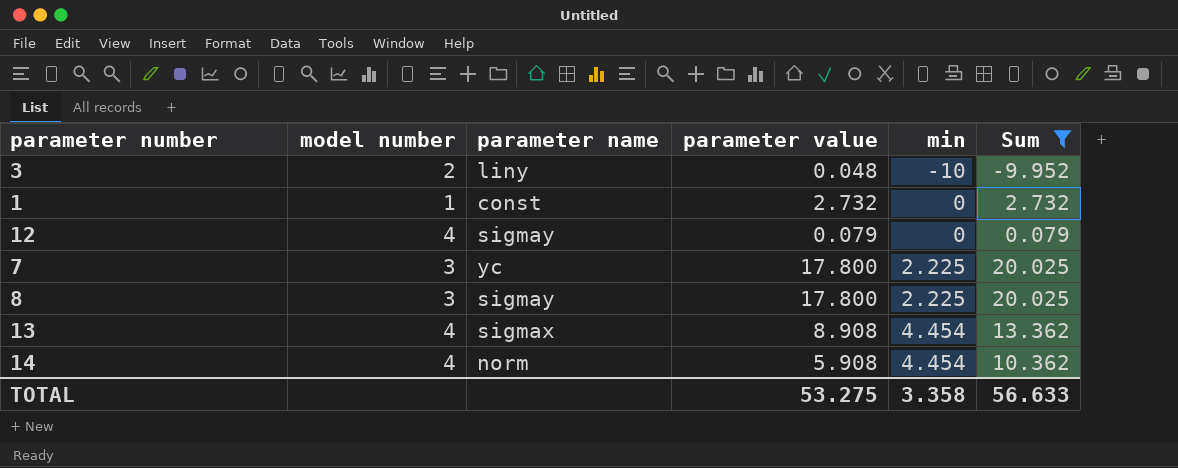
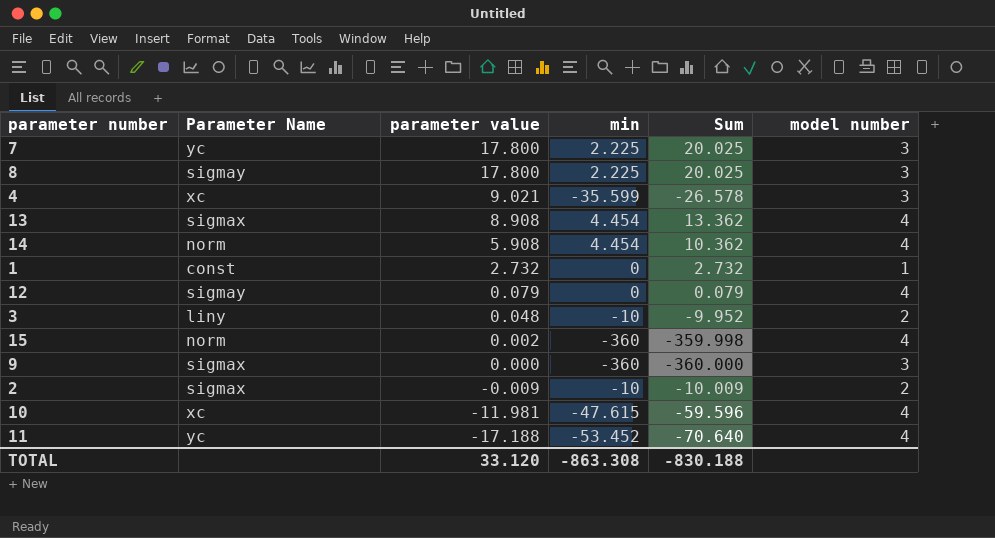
filter: Sum >= -9.952 -> none
row order: min ascending -> parameter value descending
column name: parameter name -> Parameter Name
column model number | position: 2 -> 6
TOTAL | parameter value: 53.275 -> 33.120
TOTAL | min: 3.358 -> -863.308
TOTAL | Sum: 56.633 -> -830.188

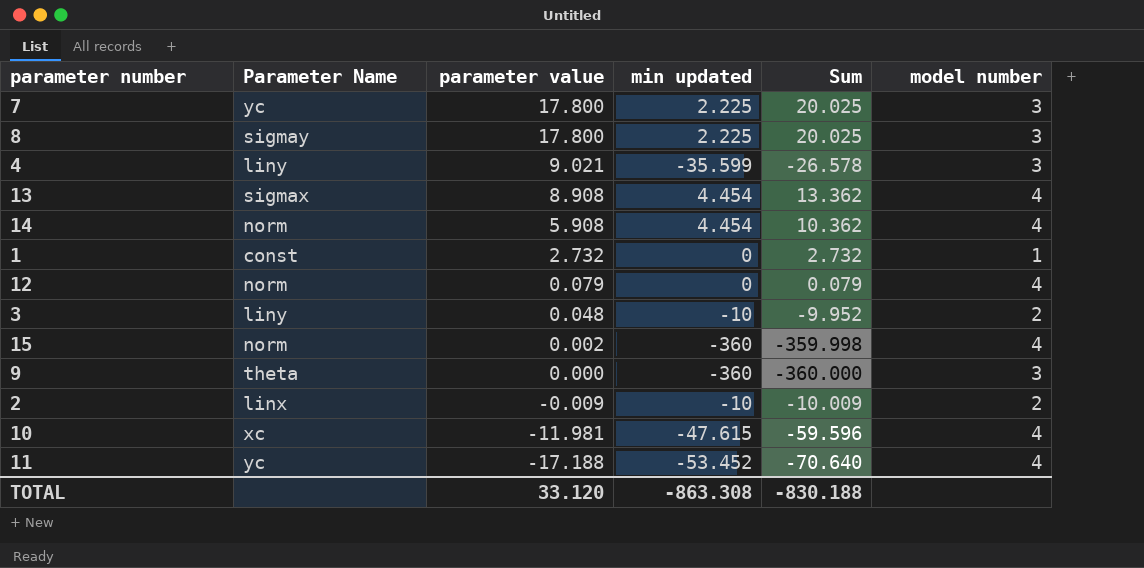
column name: min -> min updated
4 | Parameter Name: xc -> liny
12 | Parameter Name: sigmay -> norm
9 | Parameter Name: sigmax -> theta
2 | Parameter Name: sigmax -> linx

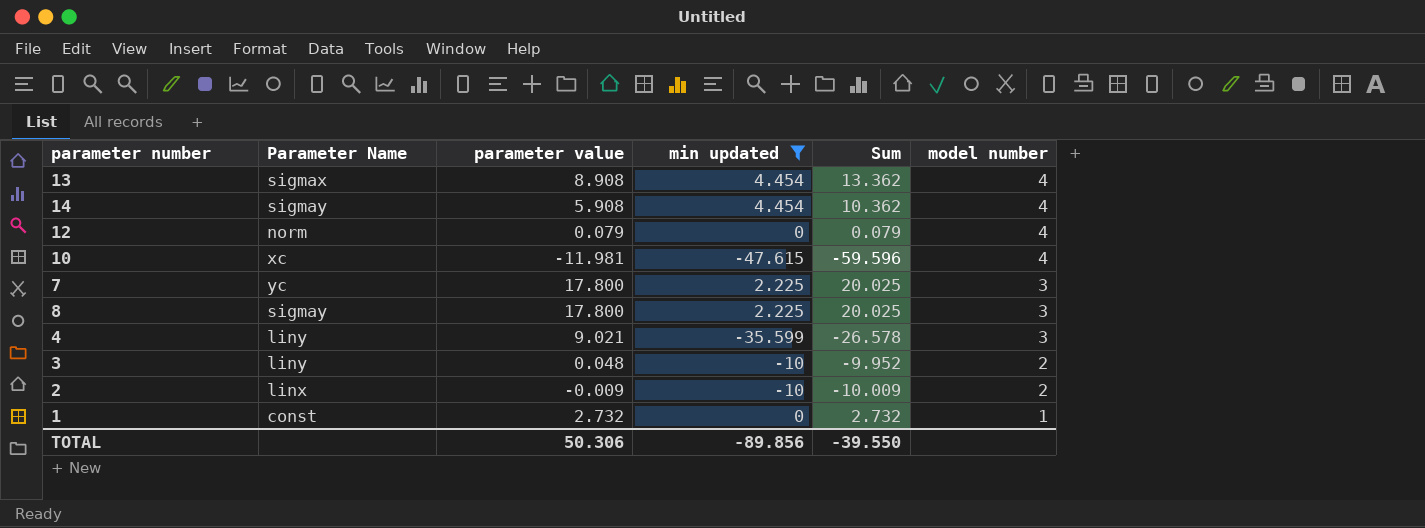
filter: none -> min updated >= -47.615
row order: parameter value descending -> model number descending
14 | Parameter Name: norm -> sigmay
TOTAL | parameter value: 33.120 -> 50.306
TOTAL | min updated: -863.308 -> -89.856
TOTAL | Sum: -830.188 -> -39.550

